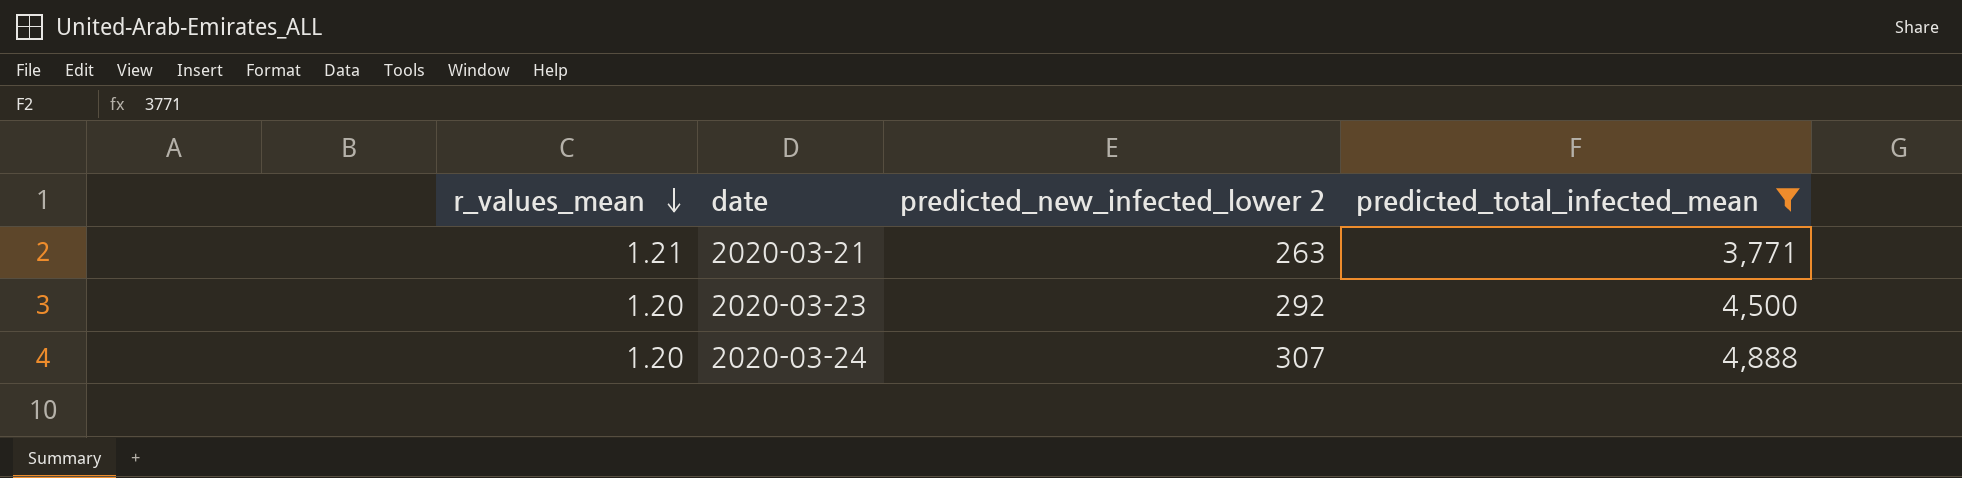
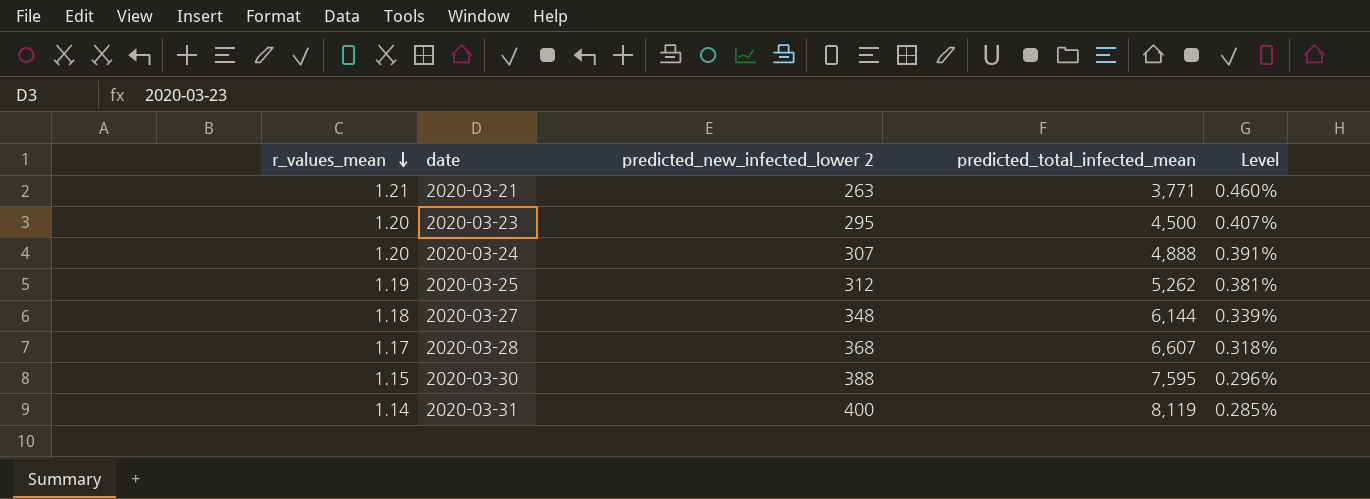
filter: predicted_total_infected_mean <= 4,888 -> none
column Level | formula: none -> [r_values_mean] / [predicted_new_infected_lower 2]
2020-03-23 | predicted_new_infected_lower 2: 292 -> 295

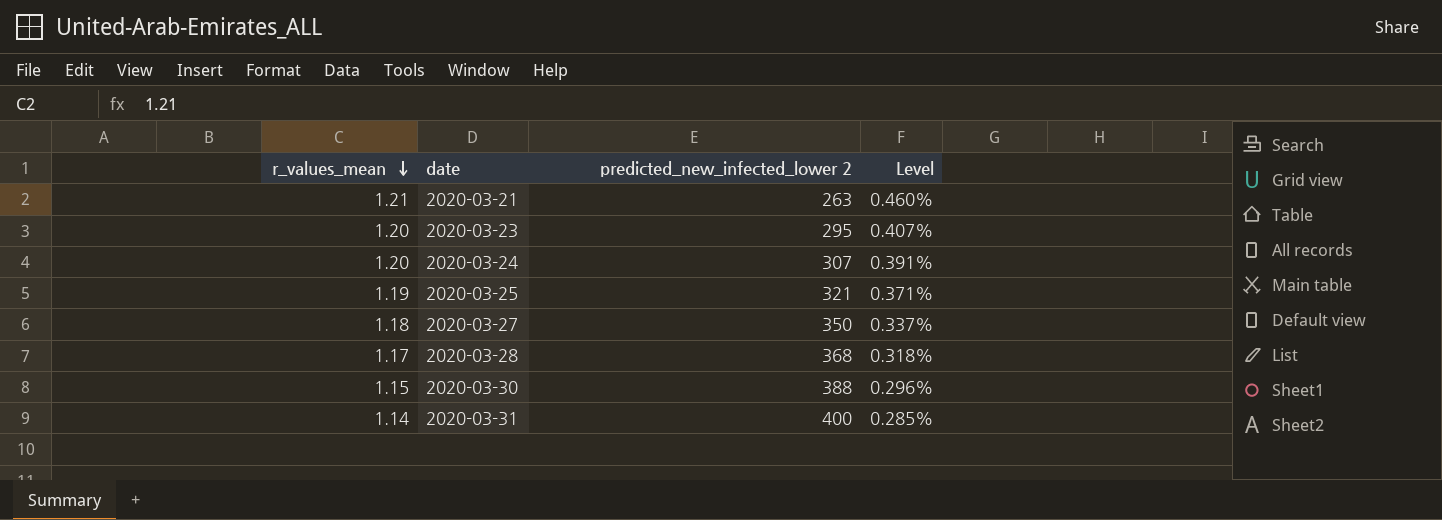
column predicted_total_infected_mean | position: 4 -> none
2020-03-25 | predicted_new_infected_lower 2: 312 -> 321
2020-03-25 | Level: 0.381% -> 0.371%
2020-03-27 | predicted_new_infected_lower 2: 348 -> 350
2020-03-27 | Level: 0.339% -> 0.337%

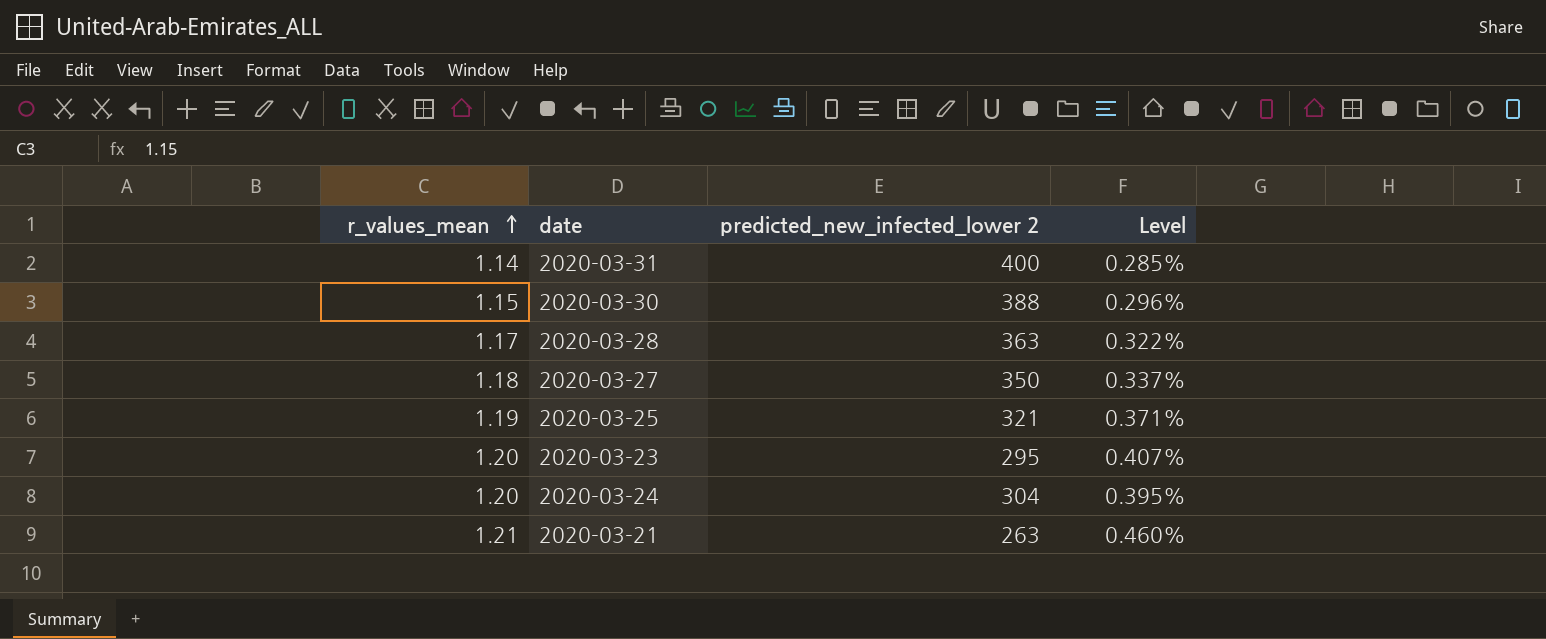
row order: r_values_mean descending -> r_values_mean ascending
2020-03-28 | predicted_new_infected_lower 2: 368 -> 363
2020-03-28 | Level: 0.318% -> 0.322%
2020-03-24 | predicted_new_infected_lower 2: 307 -> 304
2020-03-24 | Level: 0.391% -> 0.395%

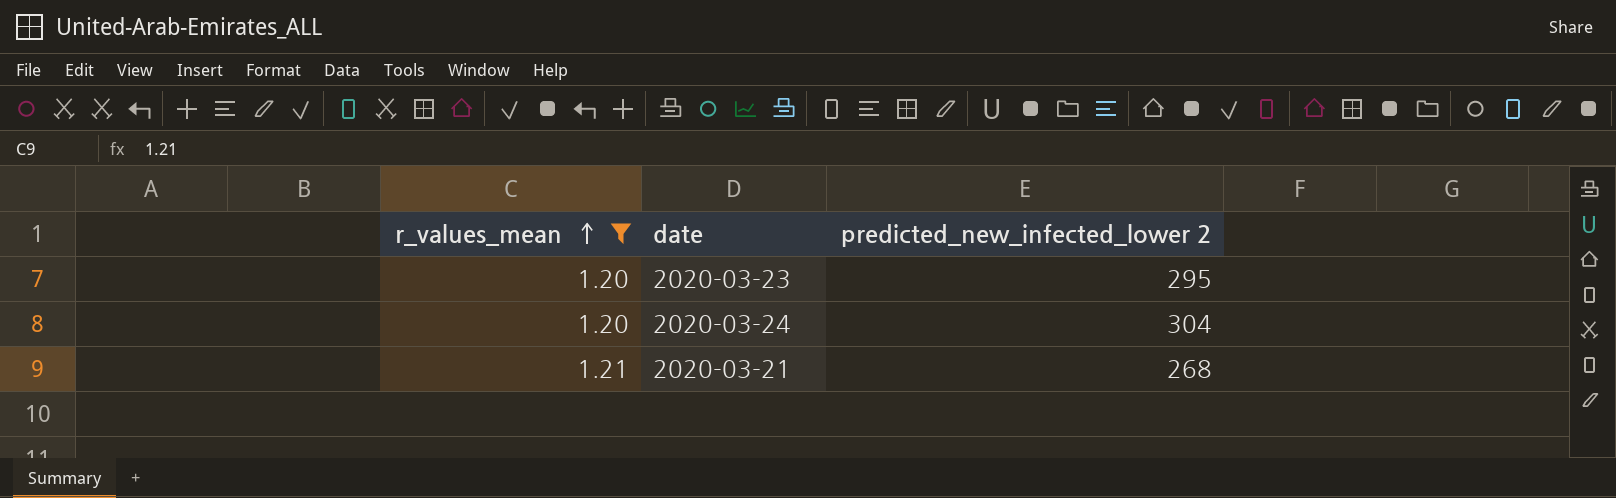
filter: none -> r_values_mean >= 1.20
column Level | formula: [r_values_mean] / [predicted_new_infected_lower 2] -> none
2020-03-21 | predicted_new_infected_lower 2: 263 -> 268

